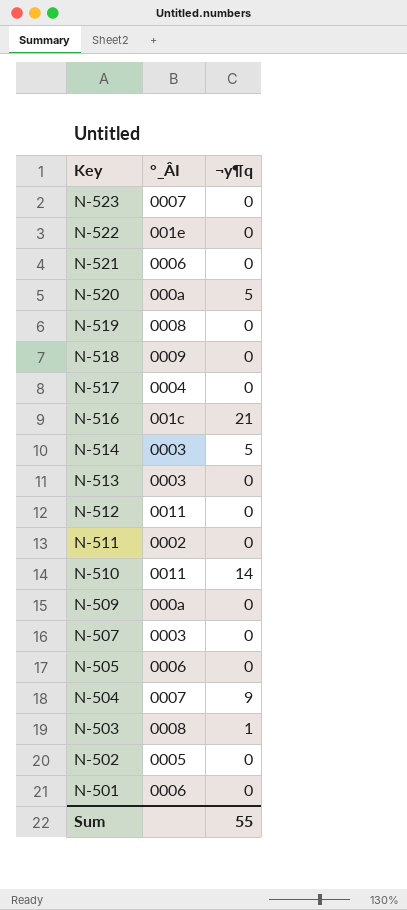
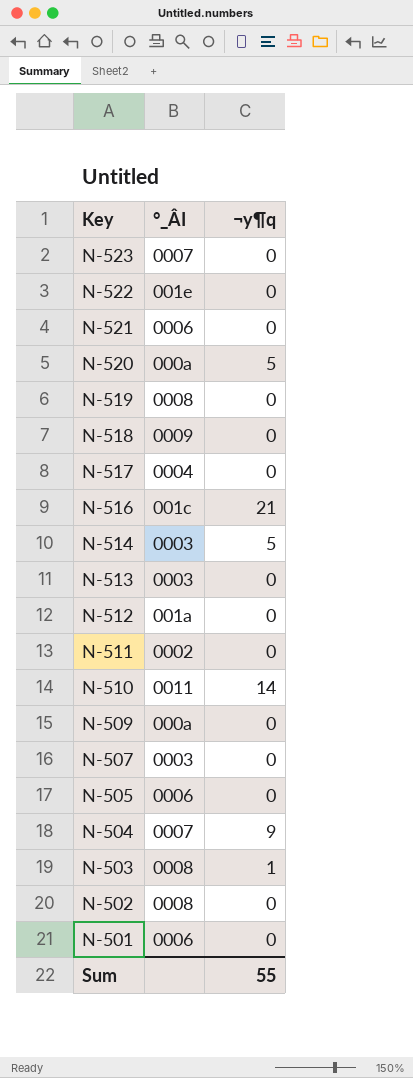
N-512 | °_ÂI: 0011 -> 001a
N-502 | °_ÂI: 0005 -> 0008

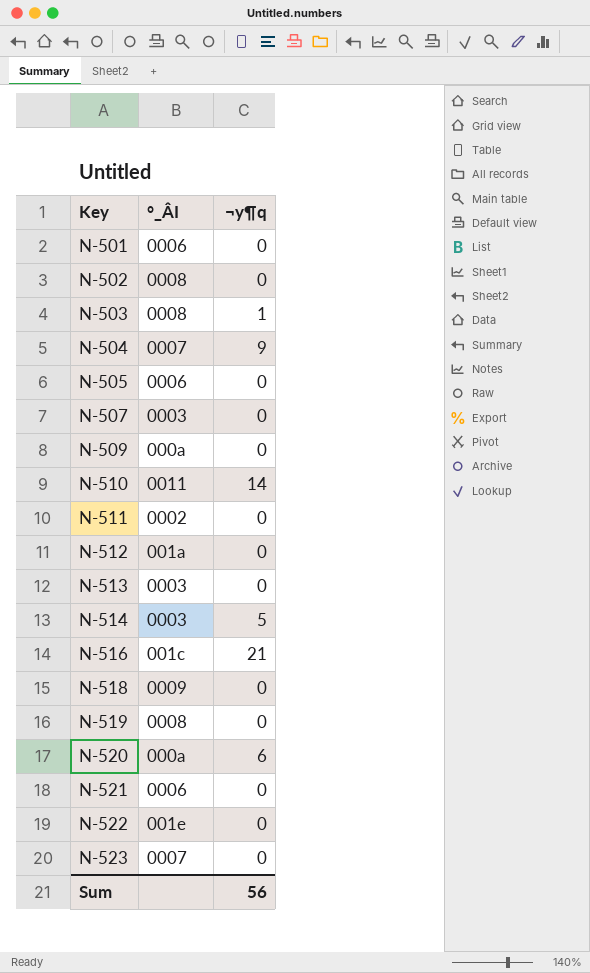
row order: Key descending -> Key ascending
row N-517: 0004 | 0 -> none
N-520 | ¬y¶q: 5 -> 6
Sum | ¬y¶q: 55 -> 56

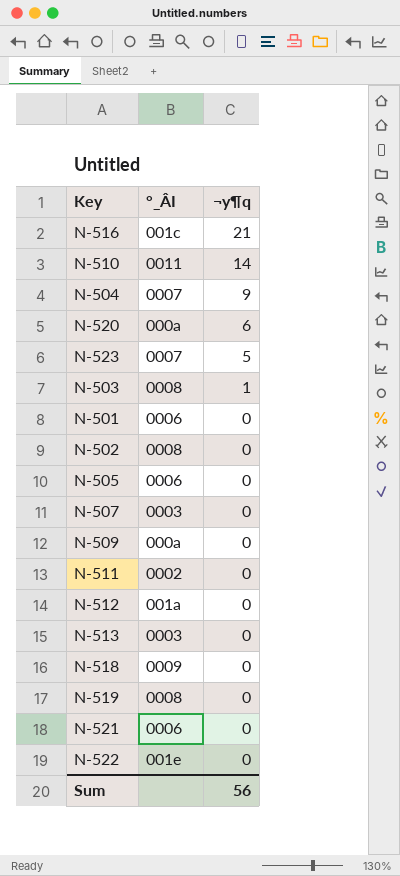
row order: Key ascending -> ¬y¶q descending
row N-514: 0003 | 5 -> none
N-523 | ¬y¶q: 0 -> 5

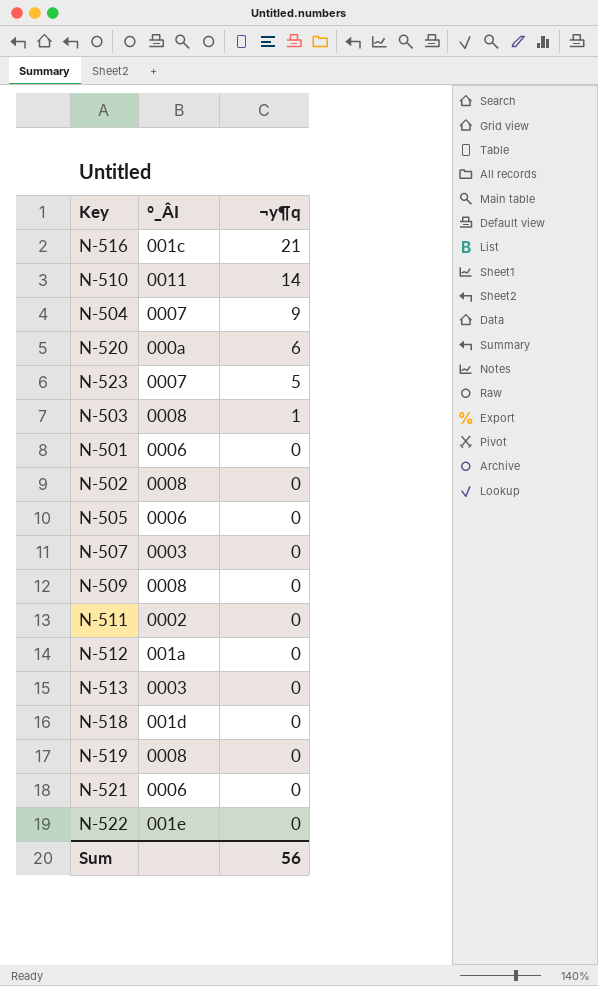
N-509 | °_ÂI: 000a -> 0008
N-518 | °_ÂI: 0009 -> 001d

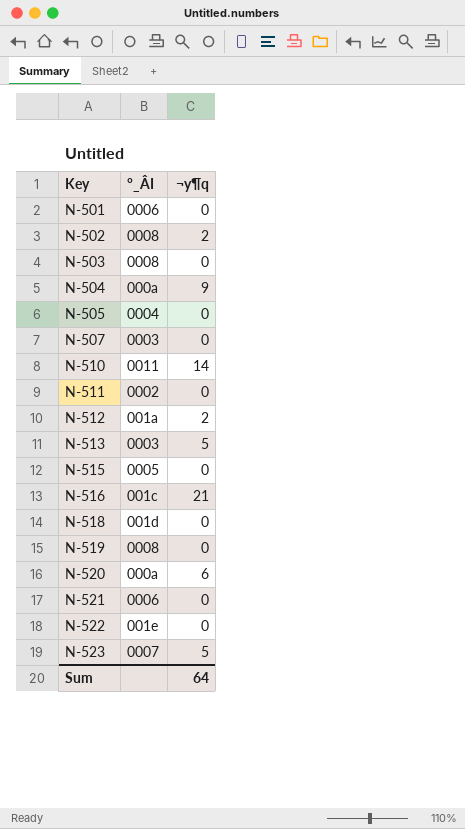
row order: ¬y¶q descending -> Key ascending
row N-509: 0008 | 0 -> none
N-502 | ¬y¶q: 0 -> 2
N-503 | ¬y¶q: 1 -> 0
N-504 | °_ÂI: 0007 -> 000a
N-505 | °_ÂI: 0006 -> 0004
N-512 | ¬y¶q: 0 -> 2
N-513 | ¬y¶q: 0 -> 5
row N-515: none -> 0005 | 0
Sum | ¬y¶q: 56 -> 64

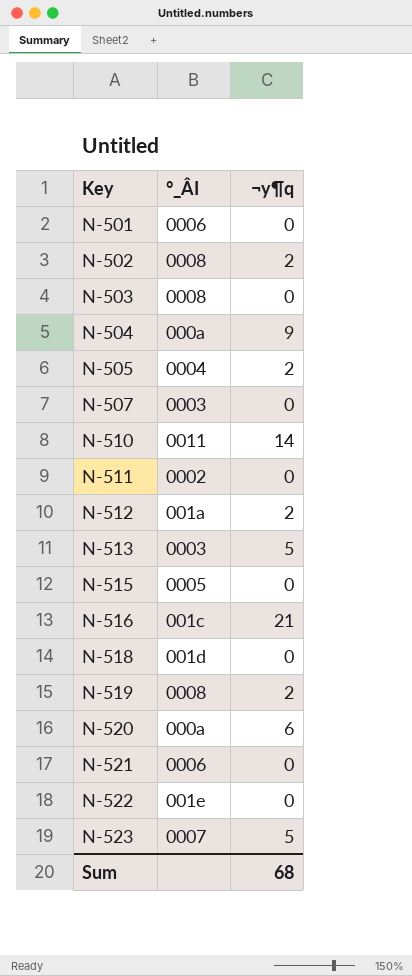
N-505 | ¬y¶q: 0 -> 2
N-519 | ¬y¶q: 0 -> 2
Sum | ¬y¶q: 64 -> 68

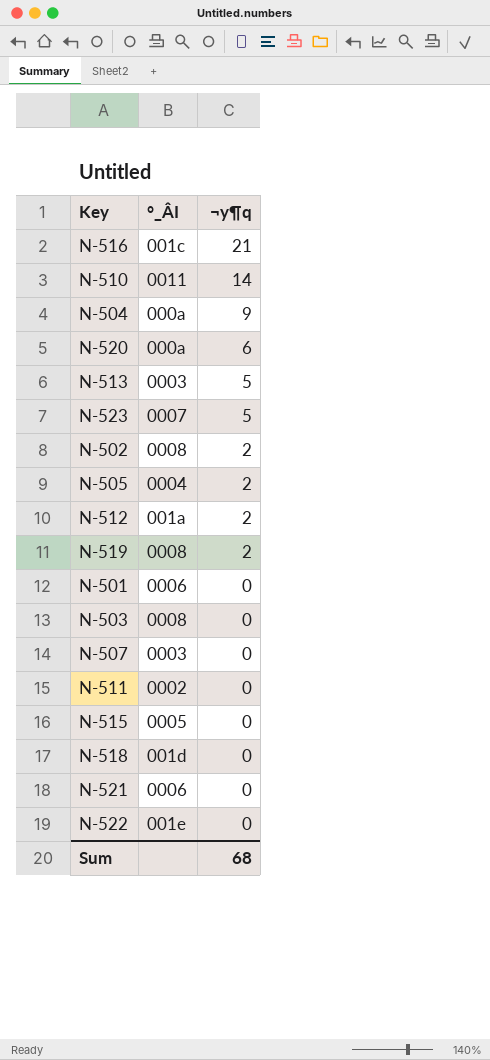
row order: Key ascending -> ¬y¶q descending

